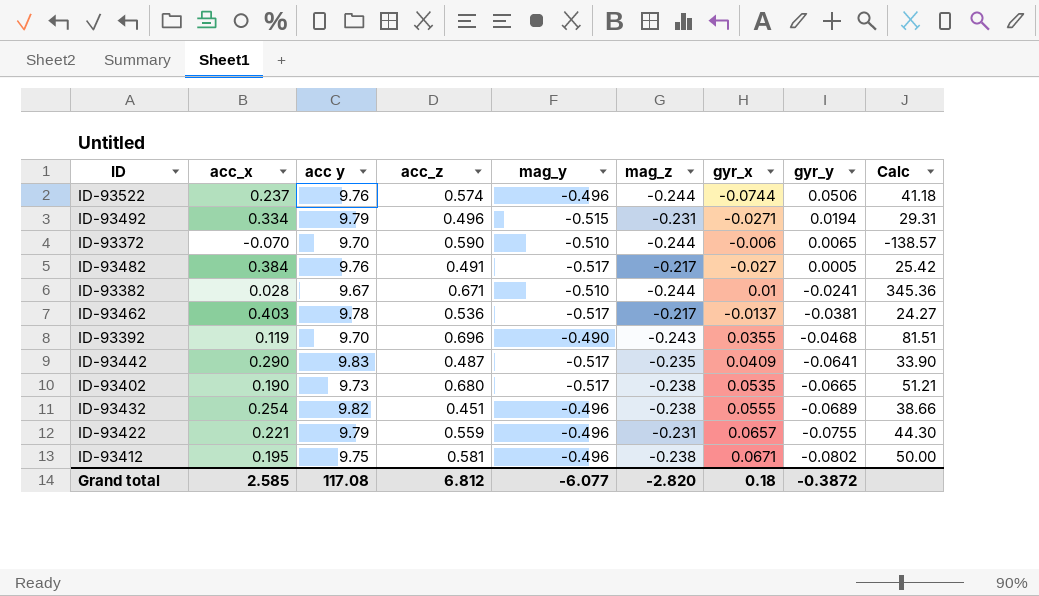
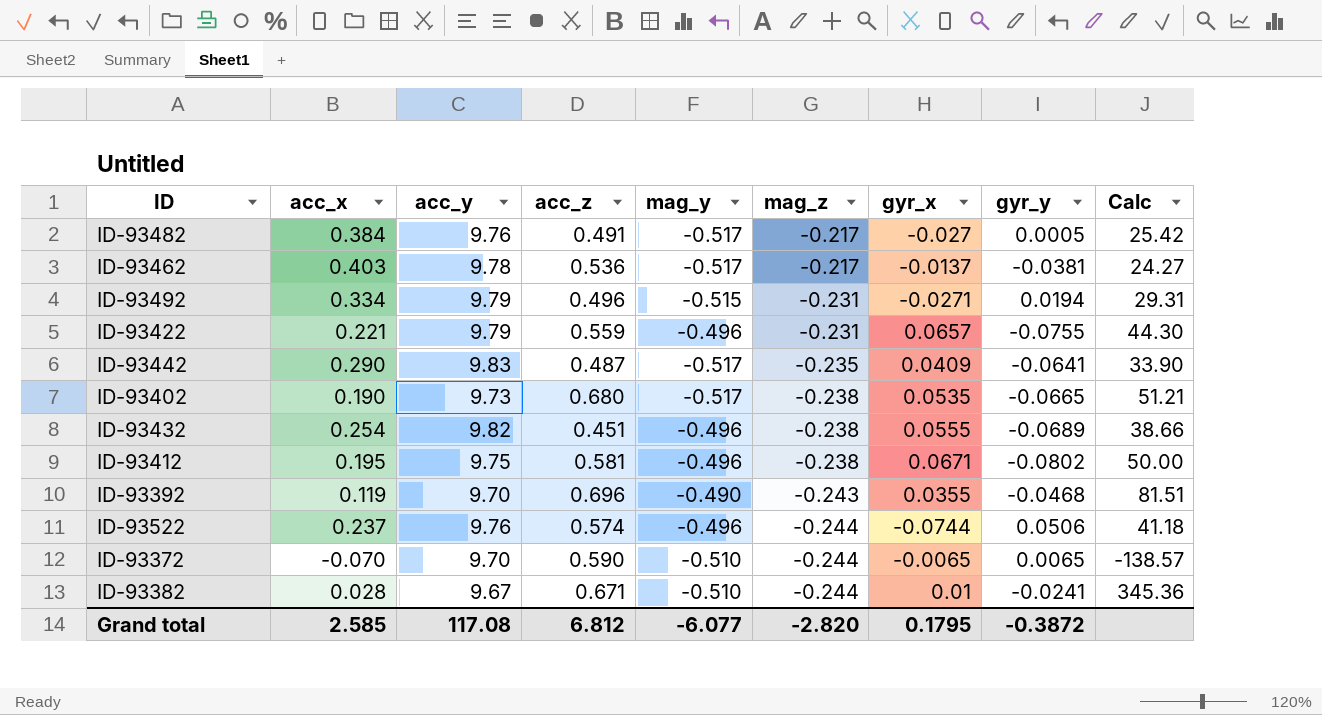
row order: gyr_y descending -> mag_z descending
column name: acc y -> acc_y
ID-93372 | gyr_x: -0.006 -> -0.0065
Grand total | gyr_x: 0.18 -> 0.1795

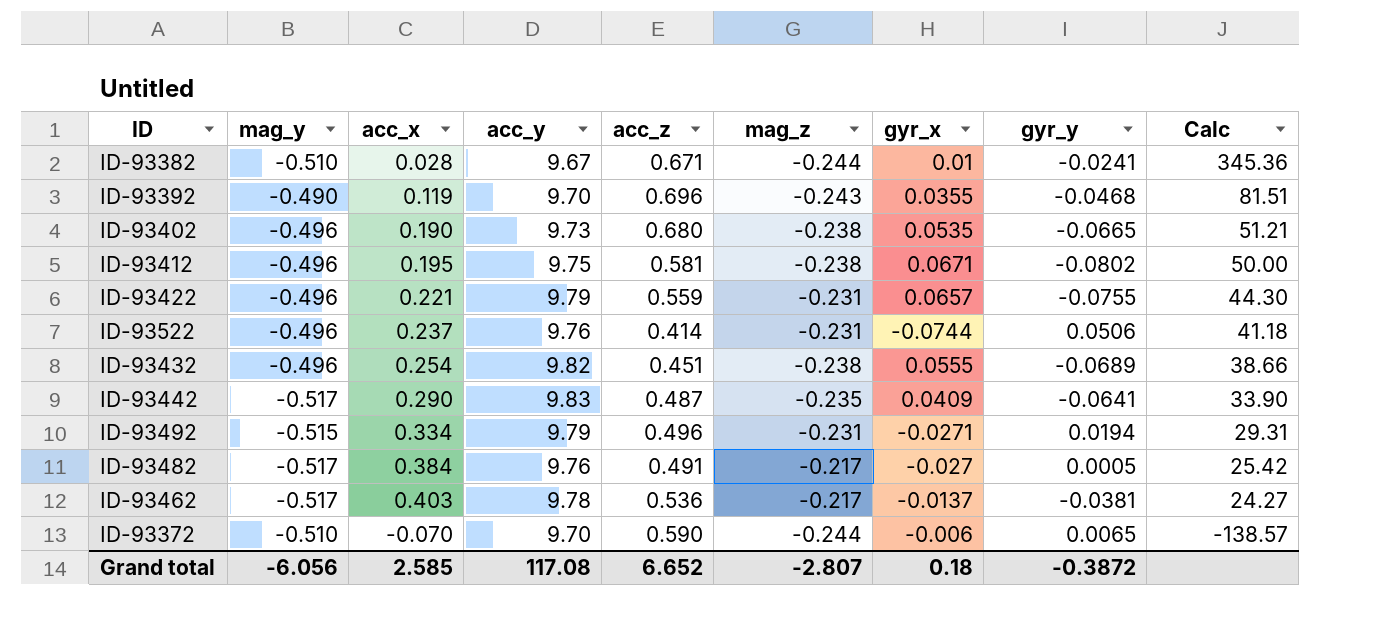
row order: mag_z descending -> Calc descending
column mag_y | position: 5 -> 2
ID-93402 | mag_y: -0.517 -> -0.496
ID-93522 | acc_z: 0.574 -> 0.414
ID-93522 | mag_z: -0.244 -> -0.231
ID-93372 | gyr_x: -0.0065 -> -0.006
Grand total | mag_y: -6.077 -> -6.056
Grand total | acc_z: 6.812 -> 6.652
Grand total | mag_z: -2.820 -> -2.807
Grand total | gyr_x: 0.1795 -> 0.18

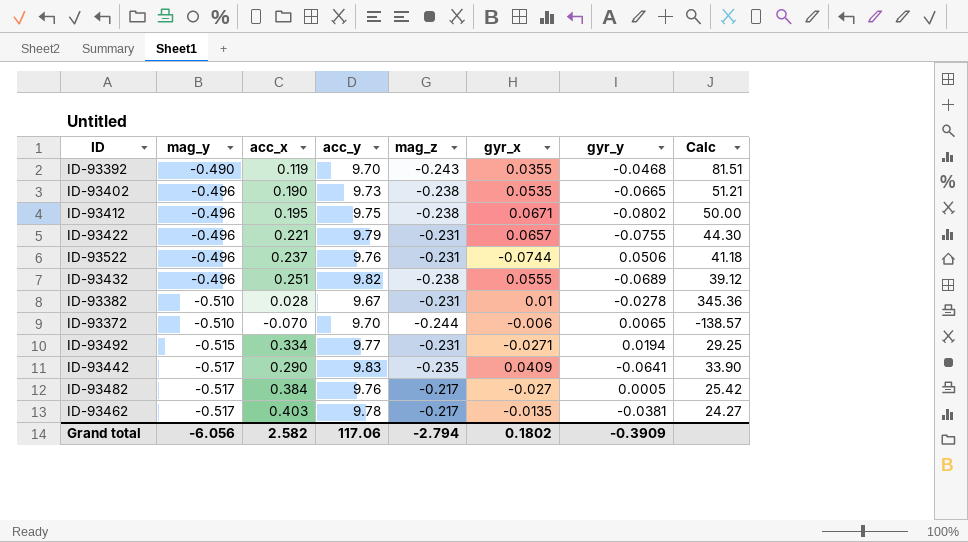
row order: Calc descending -> mag_y descending
column acc_z | position: 5 -> none
ID-93432 | acc_x: 0.254 -> 0.251
ID-93432 | Calc: 38.66 -> 39.12
ID-93382 | mag_z: -0.244 -> -0.231
ID-93382 | gyr_y: -0.0241 -> -0.0278
ID-93492 | acc_y: 9.79 -> 9.77
ID-93492 | Calc: 29.31 -> 29.25
ID-93462 | gyr_x: -0.0137 -> -0.0135
Grand total | acc_x: 2.585 -> 2.582
Grand total | acc_y: 117.08 -> 117.06
Grand total | mag_z: -2.807 -> -2.794
Grand total | gyr_x: 0.18 -> 0.1802
Grand total | gyr_y: -0.3872 -> -0.3909

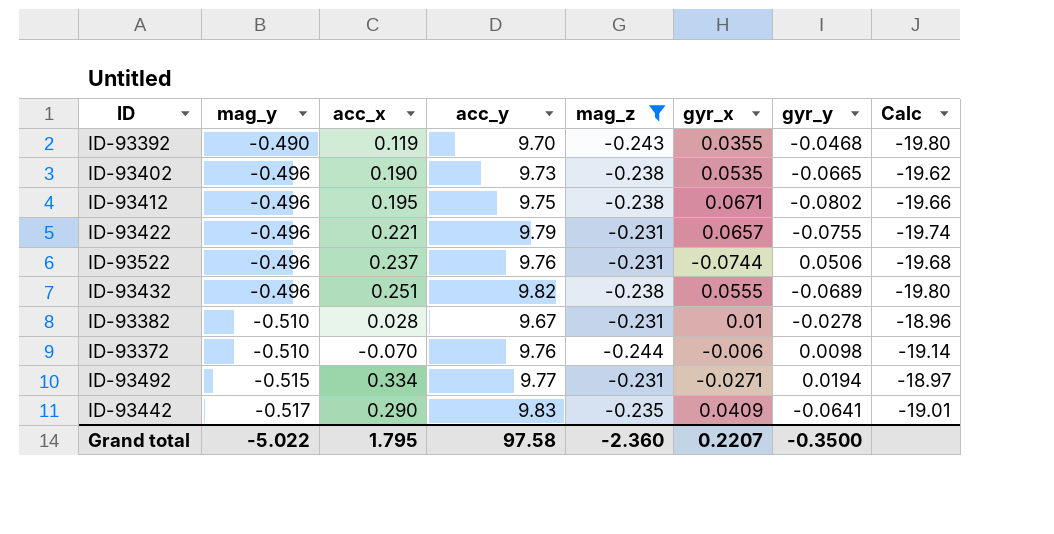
filter: none -> mag_z != -0.217
column Calc | formula: [acc_y] / [acc_x] -> [acc_y] / [mag_y]
ID-93372 | acc_y: 9.70 -> 9.76
ID-93372 | gyr_y: 0.0065 -> 0.0098
Grand total | mag_y: -6.056 -> -5.022
Grand total | acc_x: 2.582 -> 1.795
Grand total | acc_y: 117.06 -> 97.58
Grand total | mag_z: -2.794 -> -2.360
Grand total | gyr_x: 0.1802 -> 0.2207
Grand total | gyr_y: -0.3909 -> -0.3500

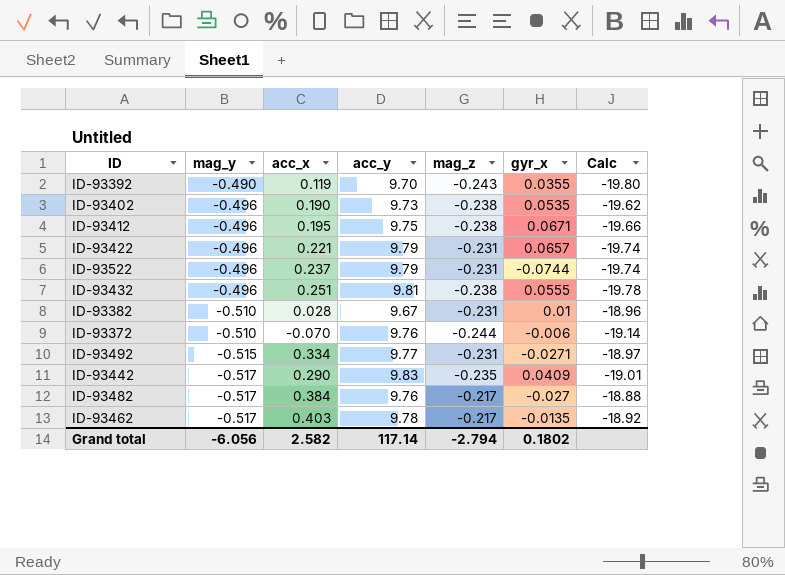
filter: mag_z != -0.217 -> none
column gyr_y | position: 7 -> none
ID-93522 | acc_y: 9.76 -> 9.79
ID-93522 | Calc: -19.68 -> -19.74
ID-93432 | acc_y: 9.82 -> 9.81
ID-93432 | Calc: -19.80 -> -19.78
Grand total | mag_y: -5.022 -> -6.056
Grand total | acc_x: 1.795 -> 2.582
Grand total | acc_y: 97.58 -> 117.14
Grand total | mag_z: -2.360 -> -2.794
Grand total | gyr_x: 0.2207 -> 0.1802

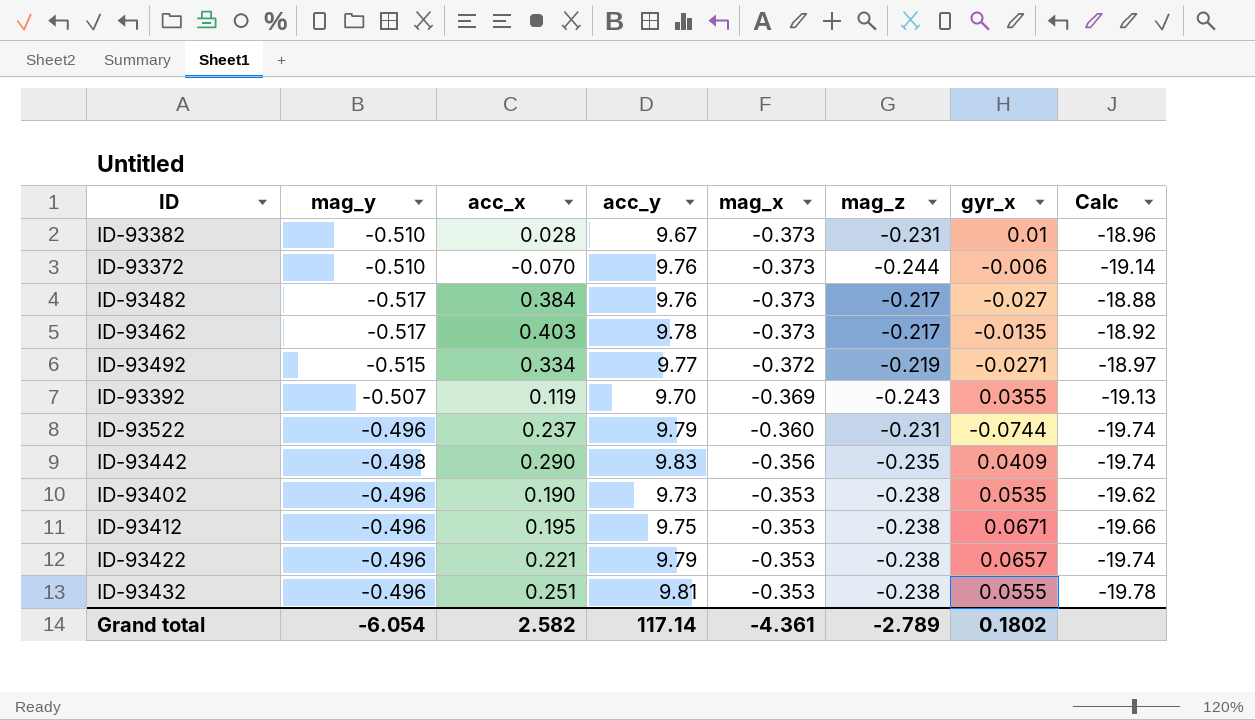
row order: mag_y descending -> mag_x ascending
column mag_x | position: none -> 5
ID-93492 | mag_z: -0.231 -> -0.219
ID-93392 | mag_y: -0.490 -> -0.507
ID-93392 | Calc: -19.80 -> -19.13
ID-93442 | mag_y: -0.517 -> -0.498
ID-93442 | Calc: -19.01 -> -19.74
ID-93422 | mag_z: -0.231 -> -0.238
Grand total | mag_y: -6.056 -> -6.054
Grand total | mag_z: -2.794 -> -2.789

